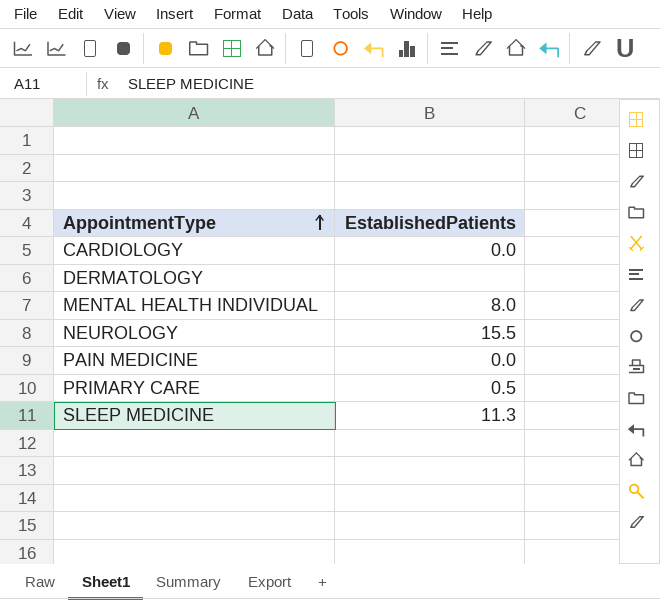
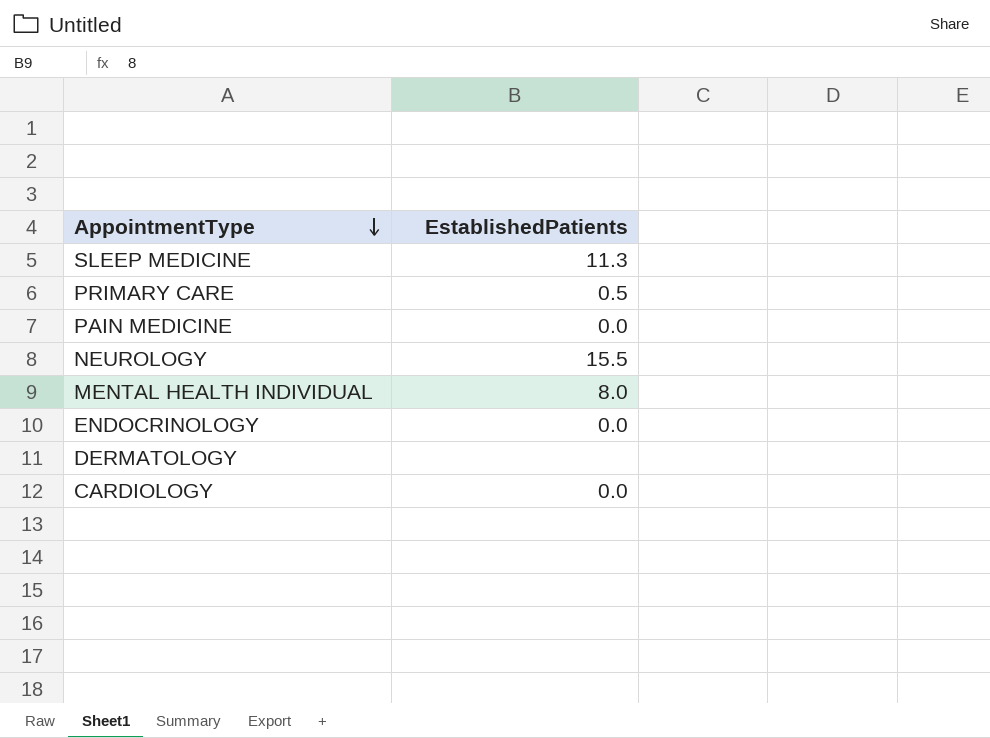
row order: AppointmentType ascending -> AppointmentType descending
row ENDOCRINOLOGY: none -> 0.0

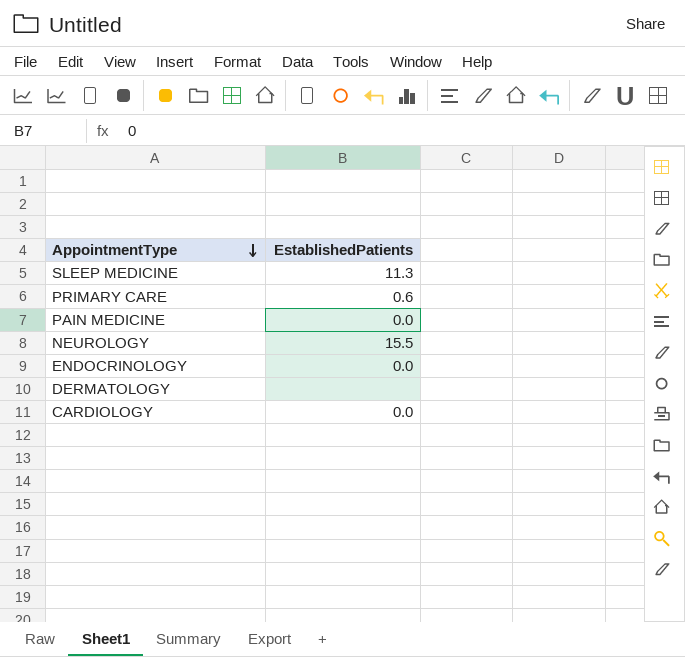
row MENTAL HEALTH INDIVIDUAL: 8.0 -> none
PRIMARY CARE | EstablishedPatients: 0.5 -> 0.6

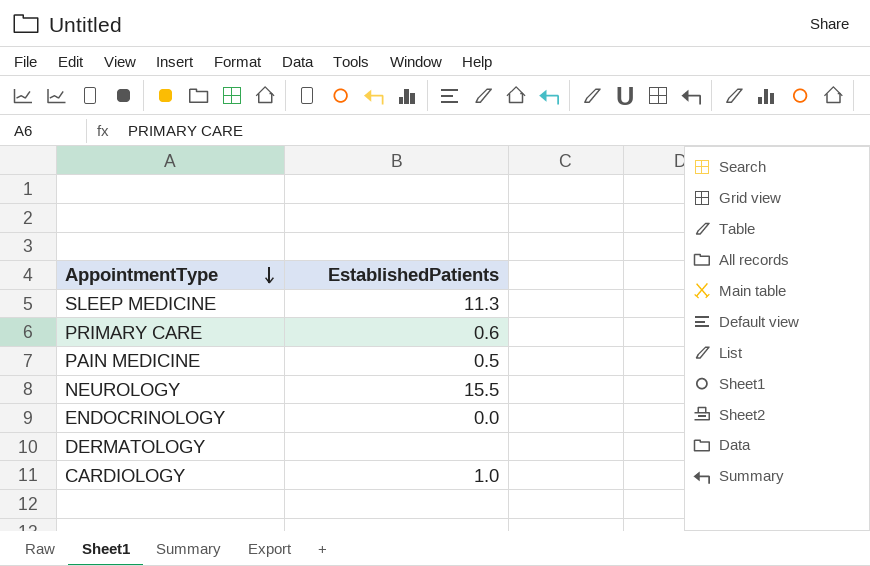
PAIN MEDICINE | EstablishedPatients: 0.0 -> 0.5
CARDIOLOGY | EstablishedPatients: 0.0 -> 1.0

